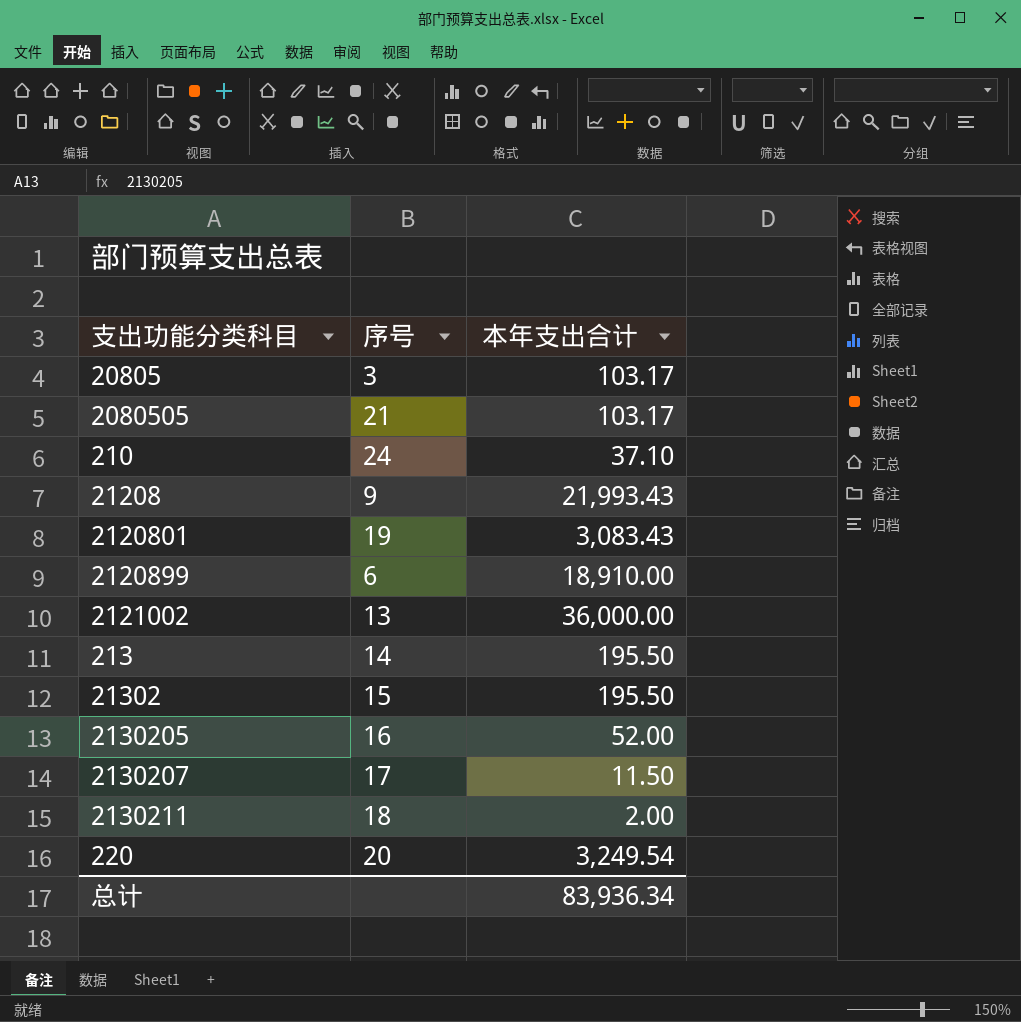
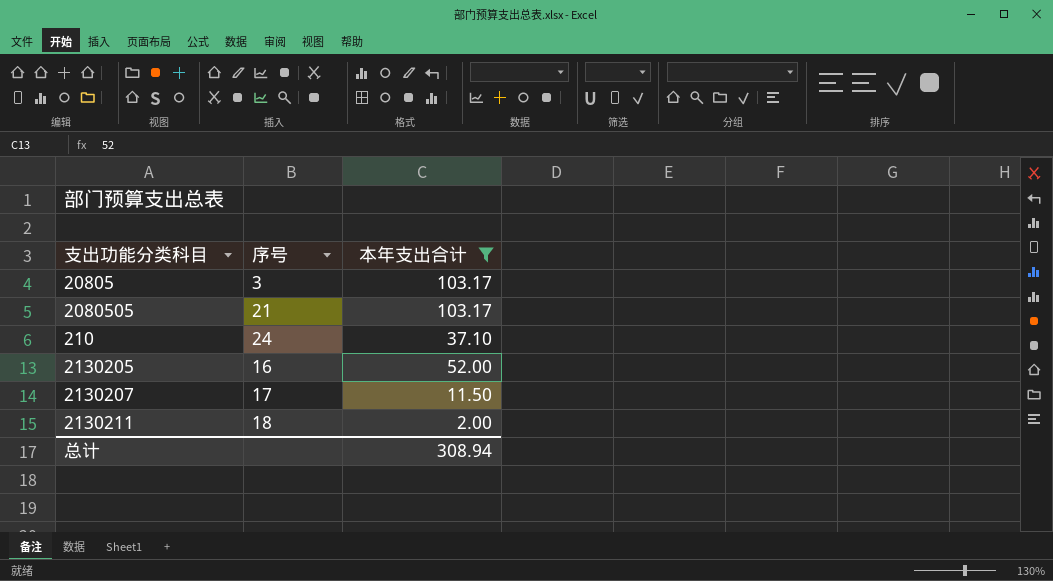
filter: none -> 本年支出合计 <= 103.17
总计 | 本年支出合计: 83,936.34 -> 308.94

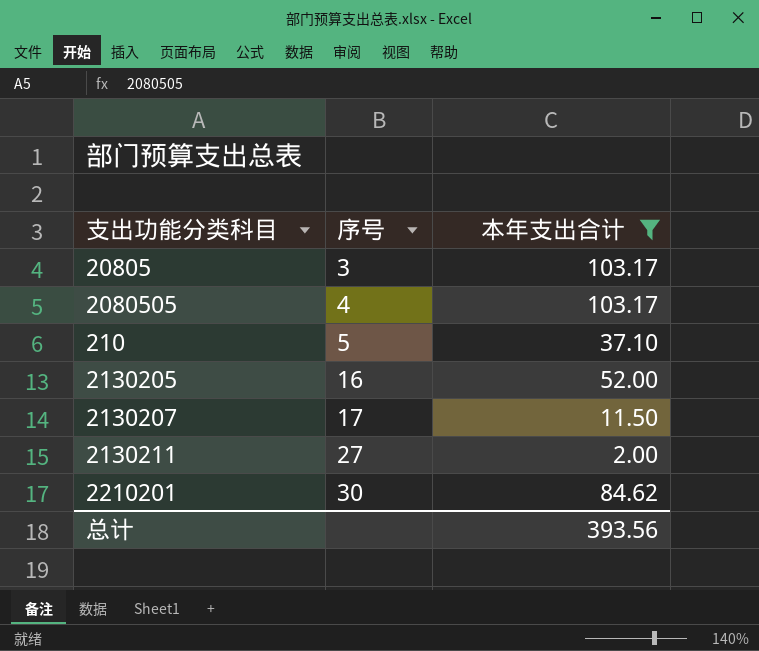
2080505 | 序号: 21 -> 4
210 | 序号: 24 -> 5
2130211 | 序号: 18 -> 27
row 2210201: none -> 30 | 84.62
总计 | 本年支出合计: 308.94 -> 393.56

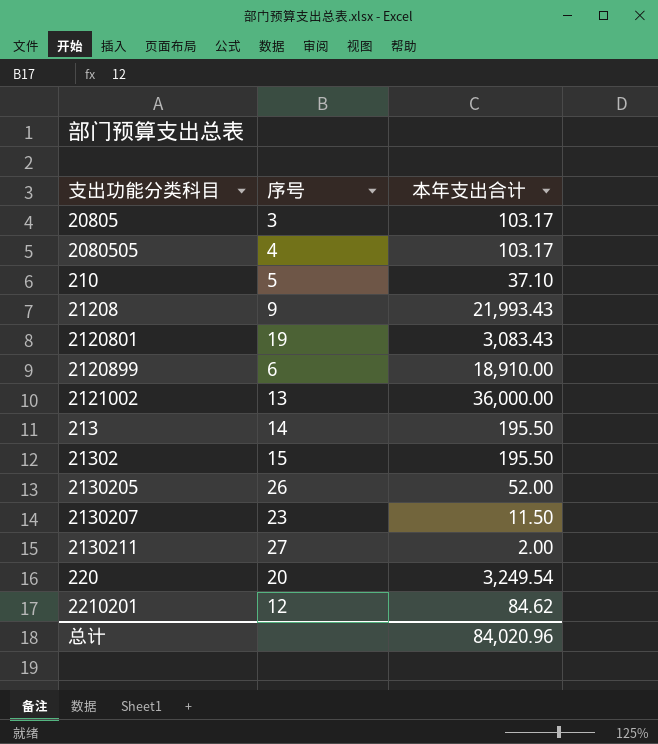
filter: 本年支出合计 <= 103.17 -> none
2130205 | 序号: 16 -> 26
2130207 | 序号: 17 -> 23
2210201 | 序号: 30 -> 12
总计 | 本年支出合计: 393.56 -> 84,020.96

